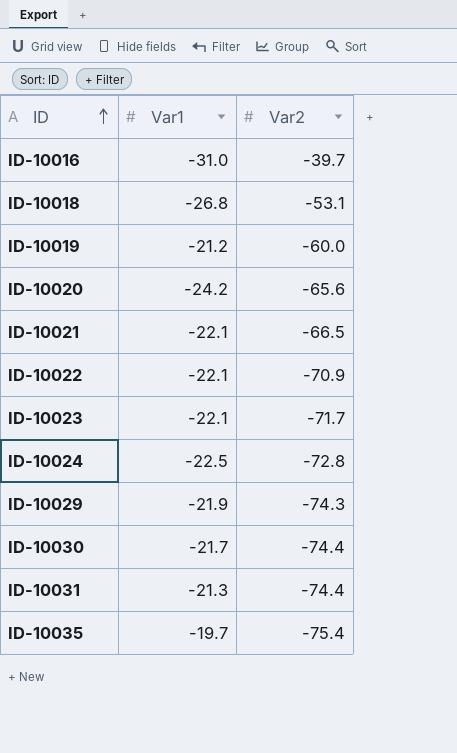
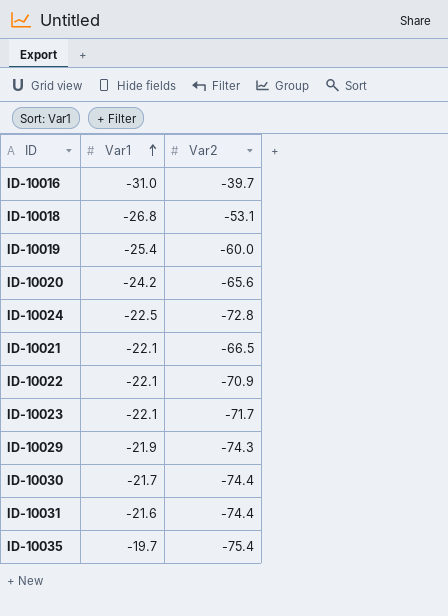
row order: ID ascending -> Var1 ascending
ID-10019 | Var1: -21.2 -> -25.4
ID-10031 | Var1: -21.3 -> -21.6

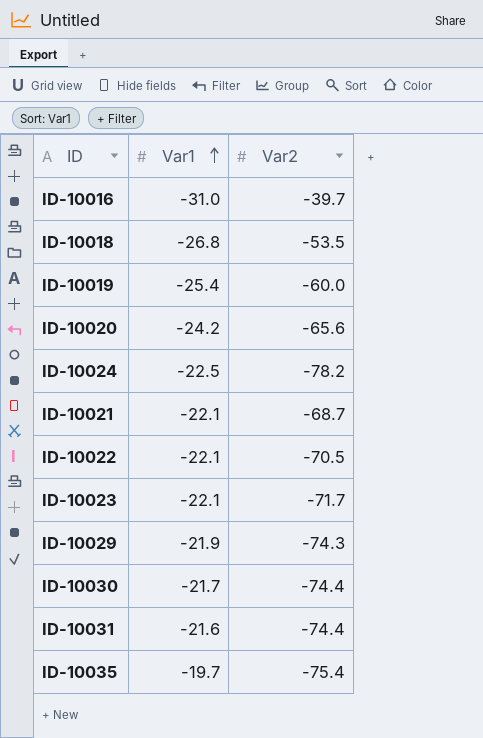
ID-10018 | Var2: -53.1 -> -53.5
ID-10024 | Var2: -72.8 -> -78.2
ID-10021 | Var2: -66.5 -> -68.7
ID-10022 | Var2: -70.9 -> -70.5

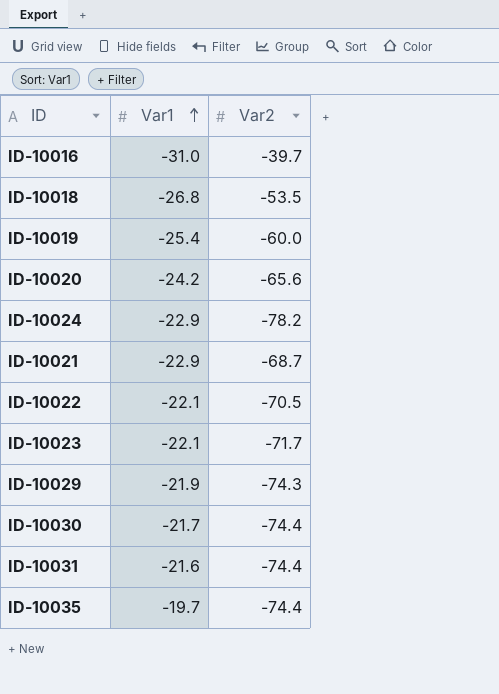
ID-10024 | Var1: -22.5 -> -22.9
ID-10021 | Var1: -22.1 -> -22.9
ID-10035 | Var2: -75.4 -> -74.4

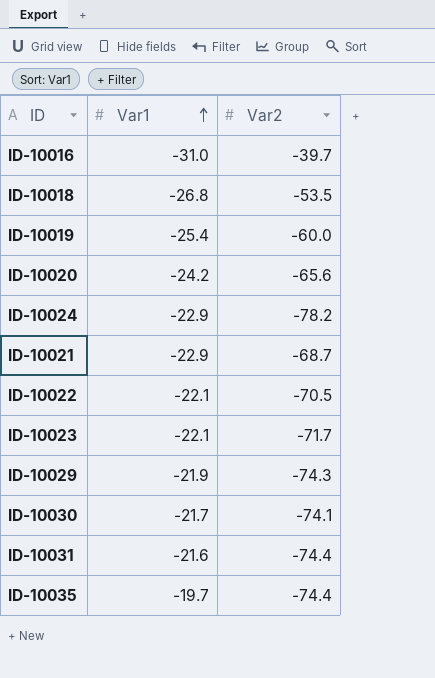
ID-10030 | Var2: -74.4 -> -74.1

